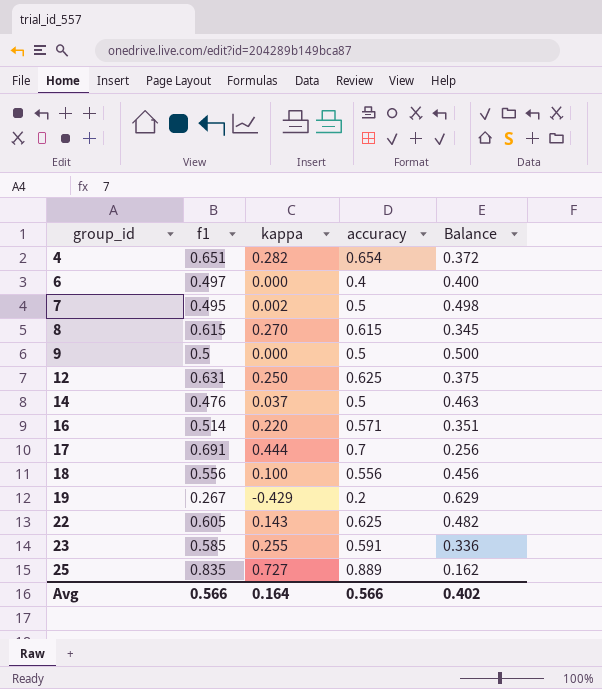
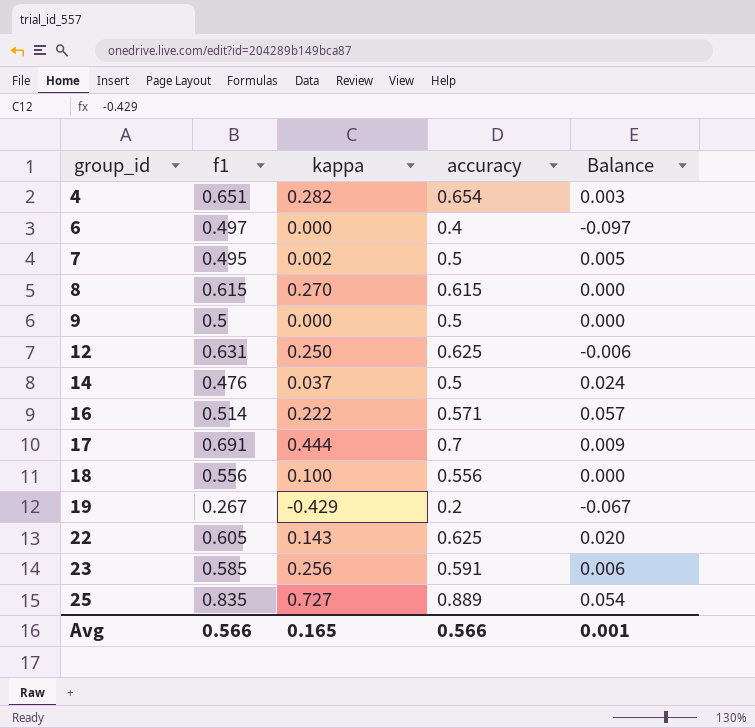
column Balance | formula: [accuracy] - [kappa] -> [accuracy] - [f1]
16 | kappa: 0.220 -> 0.222
23 | kappa: 0.255 -> 0.256
Avg | kappa: 0.164 -> 0.165
Avg | Balance: 0.402 -> 0.001

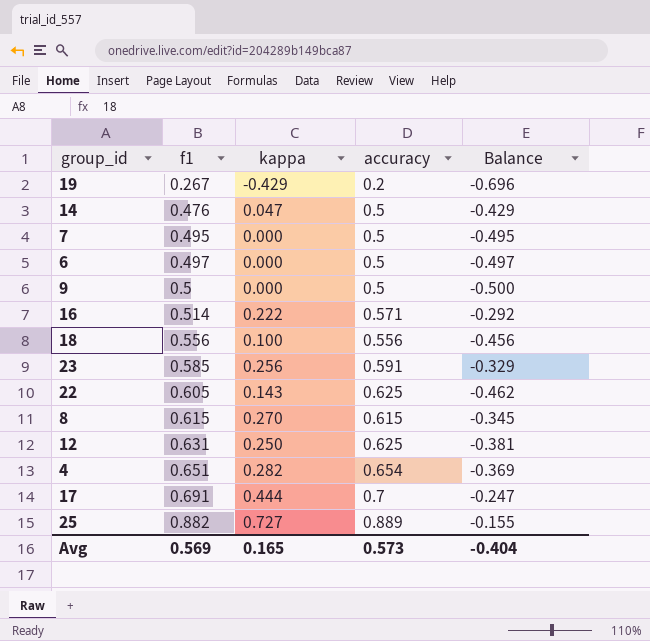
row order: group_id ascending -> f1 ascending
column Balance | formula: [accuracy] - [f1] -> [kappa] - [f1]
14 | kappa: 0.037 -> 0.047
7 | kappa: 0.002 -> 0.000
6 | accuracy: 0.4 -> 0.5
25 | f1: 0.835 -> 0.882
Avg | f1: 0.566 -> 0.569
Avg | accuracy: 0.566 -> 0.573
Avg | Balance: 0.001 -> -0.404

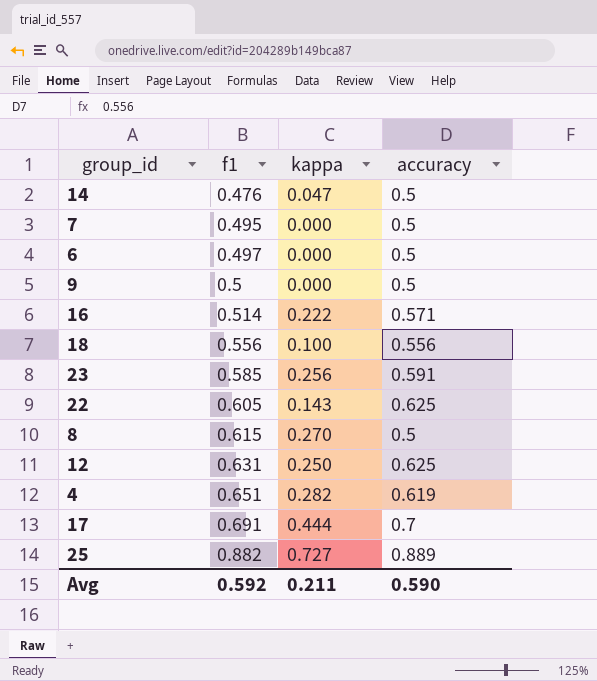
column Balance | formula: [kappa] - [f1] -> none
row 19: 0.267 | -0.429 | 0.2 | -0.696 -> none
8 | accuracy: 0.615 -> 0.5
4 | accuracy: 0.654 -> 0.619
Avg | f1: 0.569 -> 0.592
Avg | kappa: 0.165 -> 0.211
Avg | accuracy: 0.573 -> 0.590

